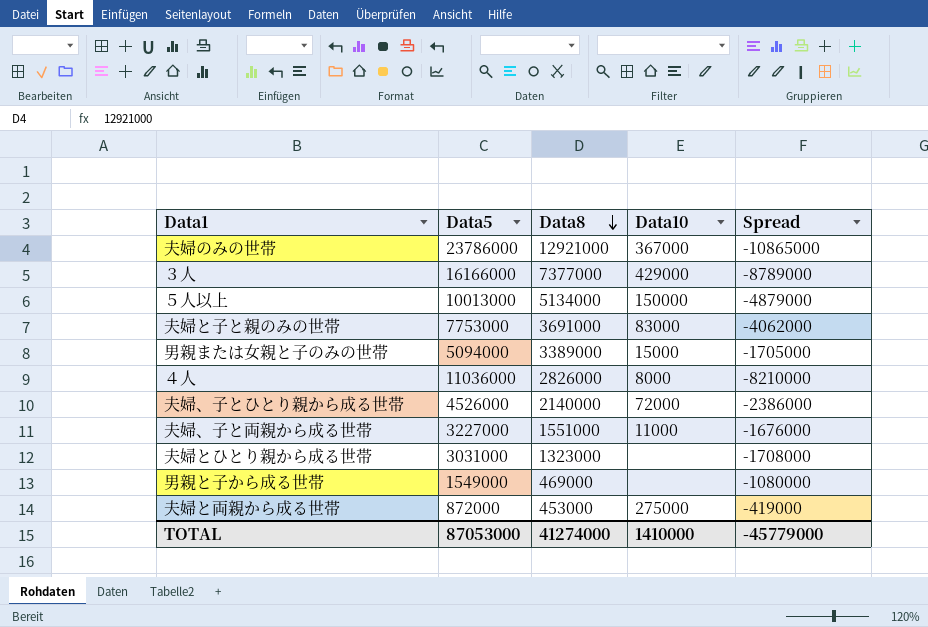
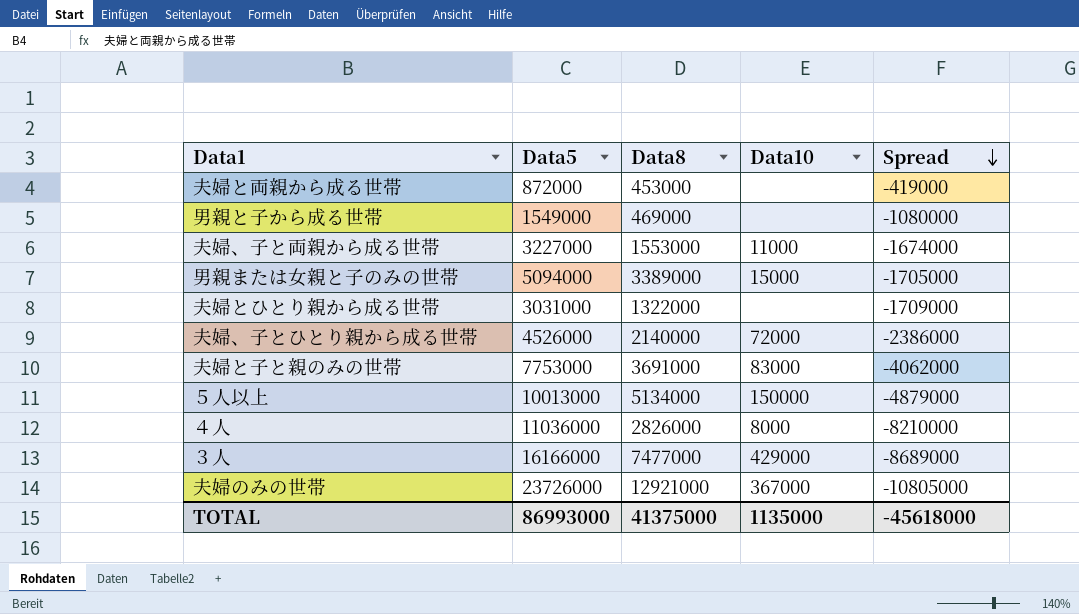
row order: Data8 descending -> Spread descending
夫婦と両親から成る世帯 | Data10: 275000 -> none
夫婦、子と両親から成る世帯 | Data8: 1551000 -> 1553000
夫婦、子と両親から成る世帯 | Spread: -1676000 -> -1674000
夫婦とひとり親から成る世帯 | Data8: 1323000 -> 1322000
夫婦とひとり親から成る世帯 | Spread: -1708000 -> -1709000
３人 | Data8: 7377000 -> 7477000
３人 | Spread: -8789000 -> -8689000
夫婦のみの世帯 | Data5: 23786000 -> 23726000
夫婦のみの世帯 | Spread: -10865000 -> -10805000
TOTAL | Data5: 87053000 -> 86993000
TOTAL | Data8: 41274000 -> 41375000
TOTAL | Data10: 1410000 -> 1135000
TOTAL | Spread: -45779000 -> -45618000

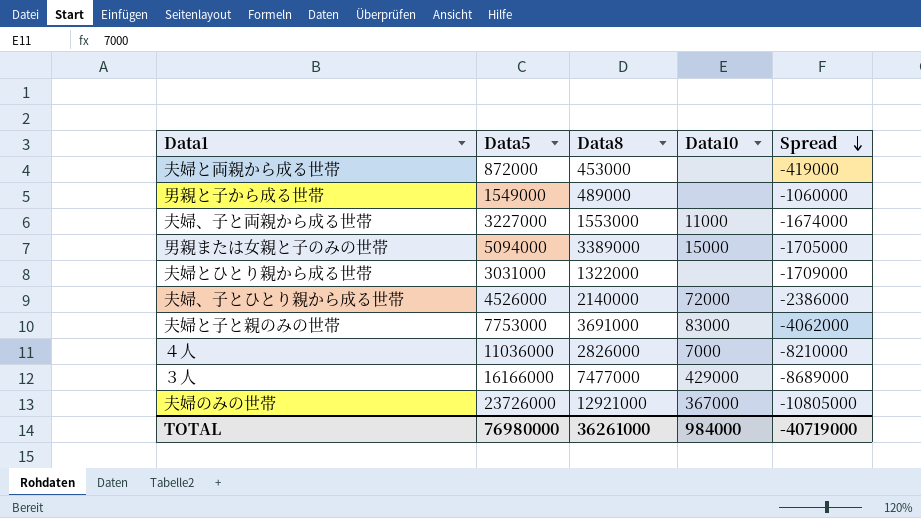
row ５人以上: 10013000 | 5134000 | 150000 | -4879000 -> none
男親と子から成る世帯 | Data8: 469000 -> 489000
男親と子から成る世帯 | Spread: -1080000 -> -1060000
４人 | Data10: 8000 -> 7000
TOTAL | Data5: 86993000 -> 76980000
TOTAL | Data8: 41375000 -> 36261000
TOTAL | Data10: 1135000 -> 984000
TOTAL | Spread: -45618000 -> -40719000

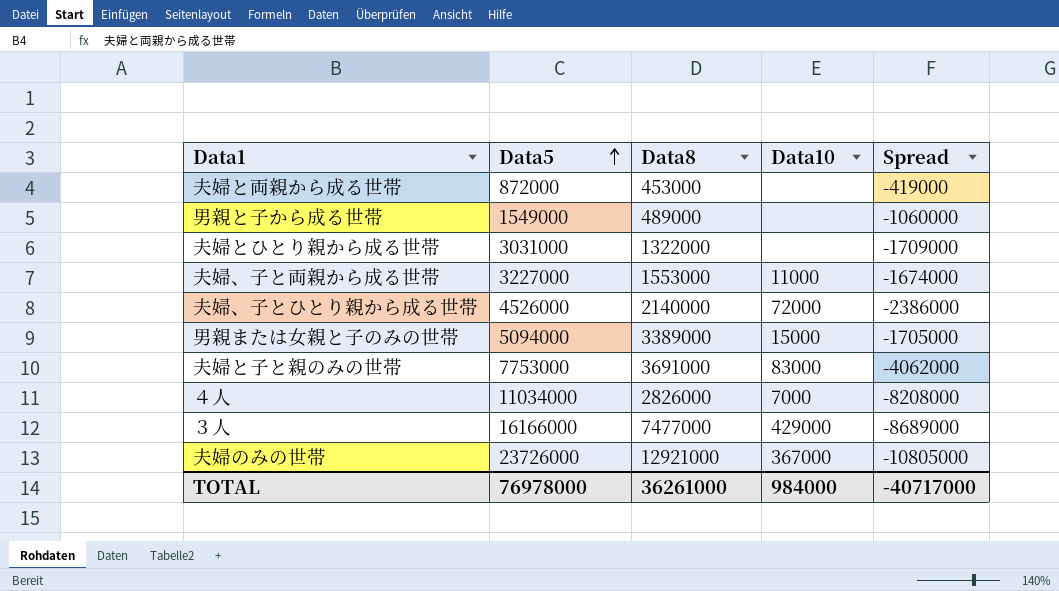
row order: Spread descending -> Data5 ascending
４人 | Data5: 11036000 -> 11034000
４人 | Spread: -8210000 -> -8208000
TOTAL | Data5: 76980000 -> 76978000
TOTAL | Spread: -40719000 -> -40717000

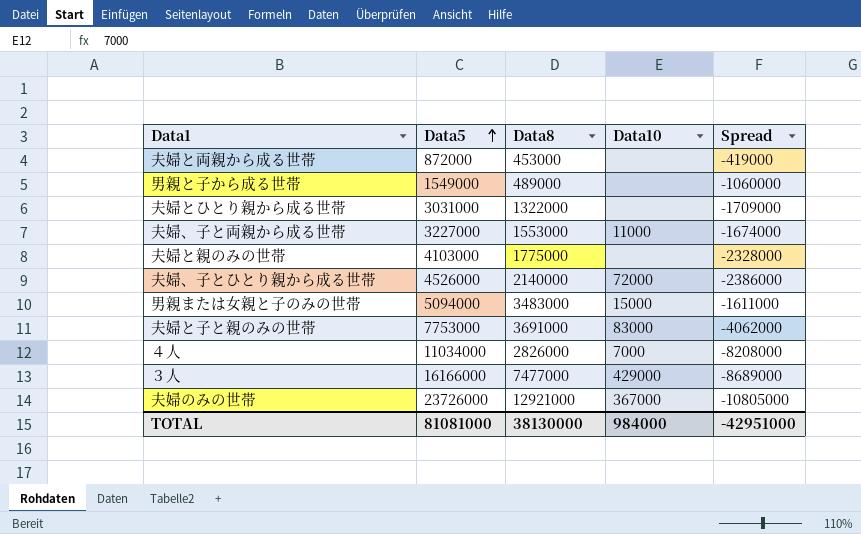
row 夫婦と親のみの世帯: none -> 4103000 | 1775000 | none | -2328000
男親または女親と子のみの世帯 | Data8: 3389000 -> 3483000
男親または女親と子のみの世帯 | Spread: -1705000 -> -1611000
TOTAL | Data5: 76978000 -> 81081000
TOTAL | Data8: 36261000 -> 38130000
TOTAL | Spread: -40717000 -> -42951000

